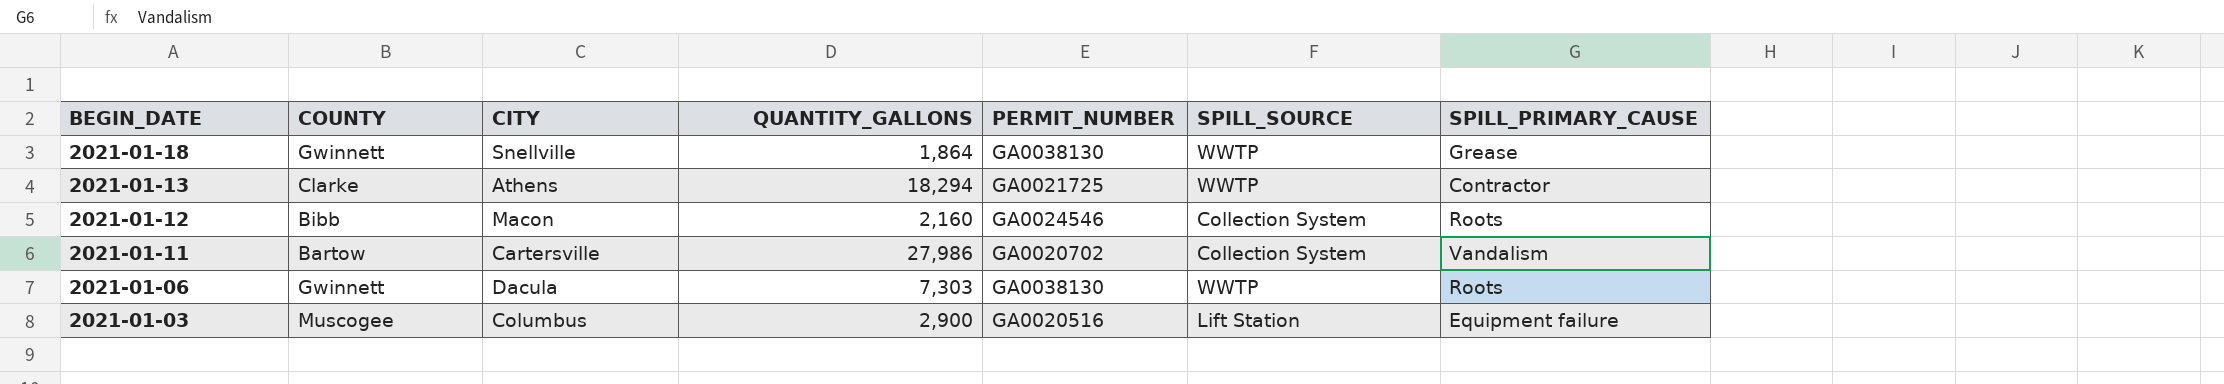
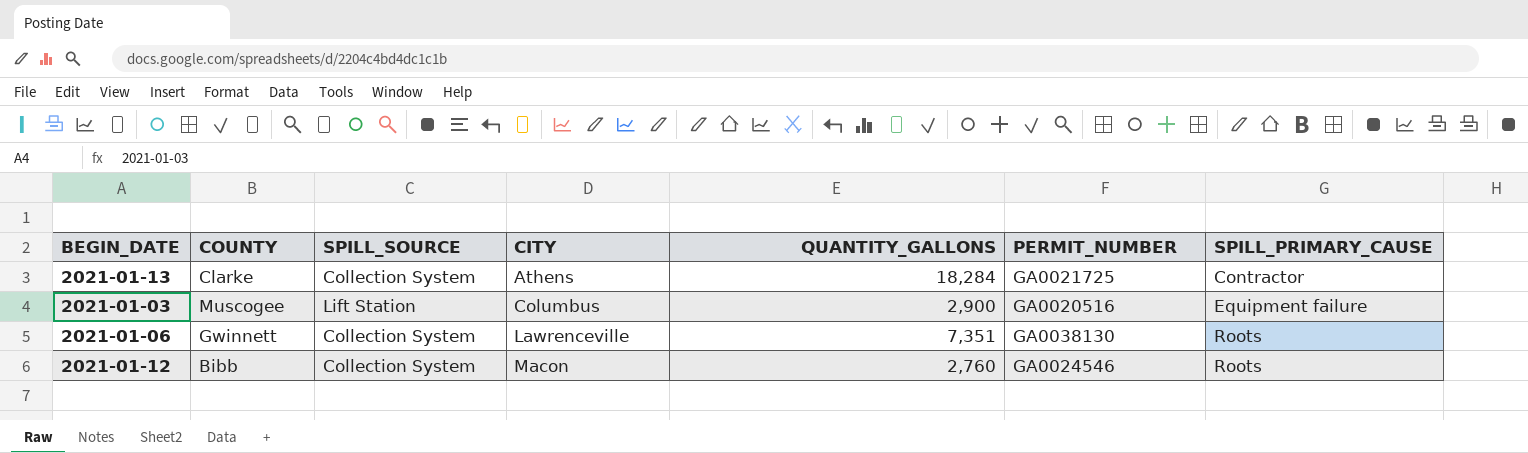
row order: BEGIN_DATE descending -> CITY ascending
column SPILL_SOURCE | position: 6 -> 3
row 2021-01-18: Gwinnett | Snellville | 1,864 | GA0038130 | WWTP | Grease -> none
row 2021-01-11: Bartow | Cartersville | 27,986 | GA0020702 | Collection System | Vandalism -> none
2021-01-13 | SPILL_SOURCE: WWTP -> Collection System
2021-01-13 | QUANTITY_GALLONS: 18,294 -> 18,284
2021-01-06 | SPILL_SOURCE: WWTP -> Collection System
2021-01-06 | CITY: Dacula -> Lawrenceville
2021-01-06 | QUANTITY_GALLONS: 7,303 -> 7,351
2021-01-12 | QUANTITY_GALLONS: 2,160 -> 2,760

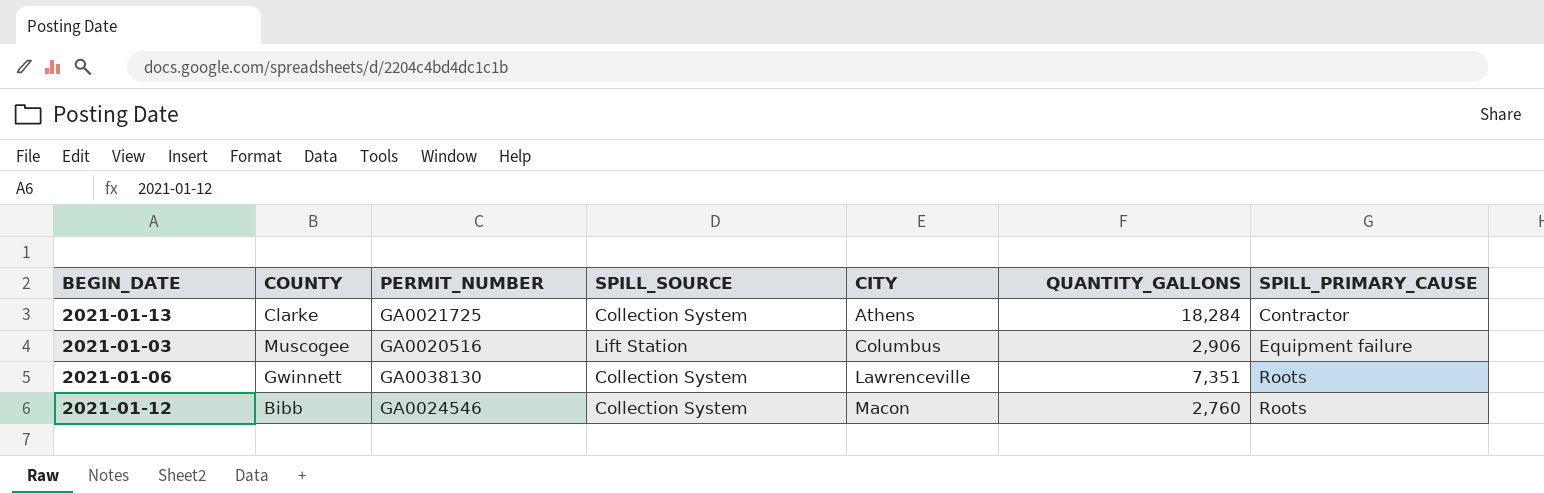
column PERMIT_NUMBER | position: 6 -> 3
2021-01-03 | QUANTITY_GALLONS: 2,900 -> 2,906

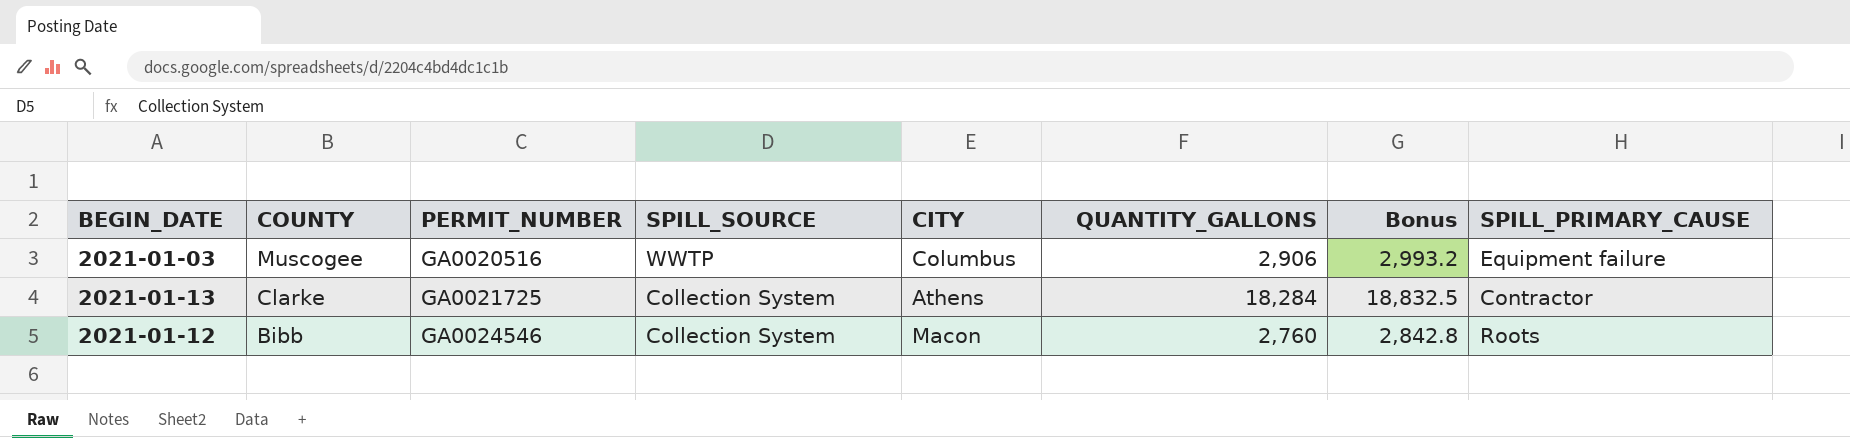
row order: CITY ascending -> COUNTY descending
column Bonus | formula: none -> [QUANTITY_GALLONS] * 1.03
row 2021-01-06: Gwinnett | GA0038130 | Collection System | Lawrenceville | 7,351 | Roots -> none
2021-01-03 | SPILL_SOURCE: Lift Station -> WWTP

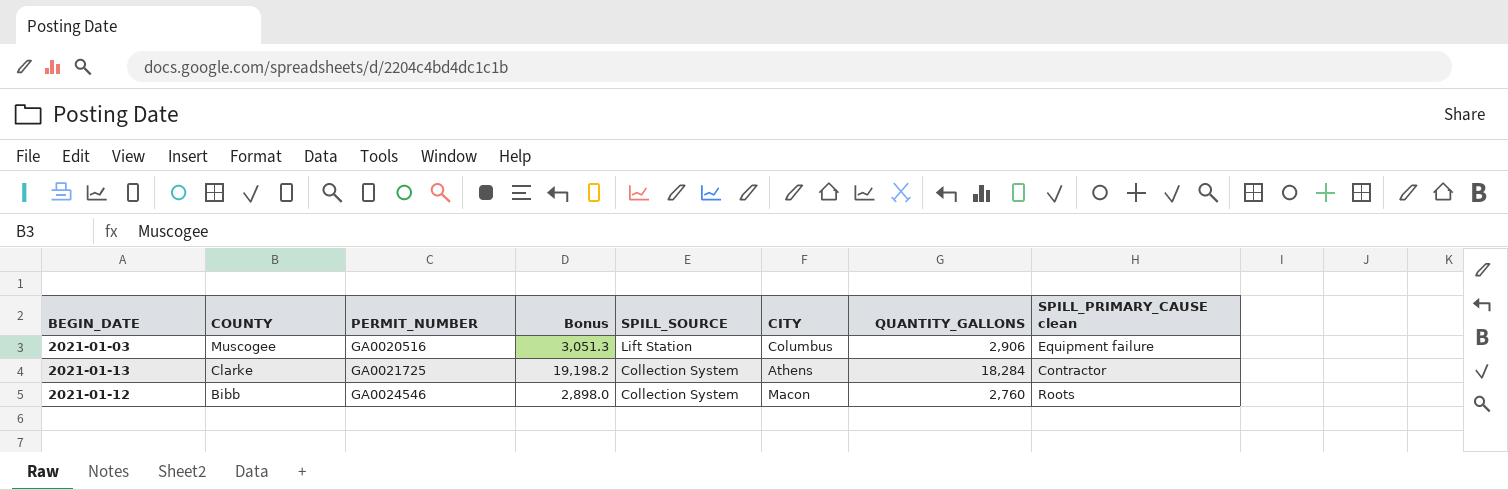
column Bonus | formula: [QUANTITY_GALLONS] * 1.03 -> [QUANTITY_GALLONS] * 1.05
column Bonus | position: 7 -> 4
column name: SPILL_PRIMARY_CAUSE -> SPILL_PRIMARY_CAUSE clean
2021-01-03 | SPILL_SOURCE: WWTP -> Lift Station

